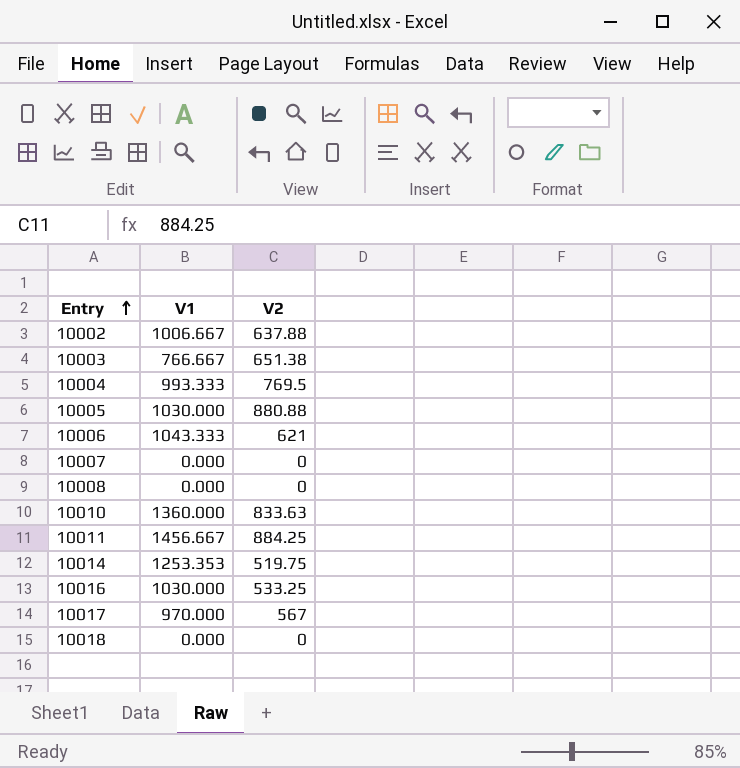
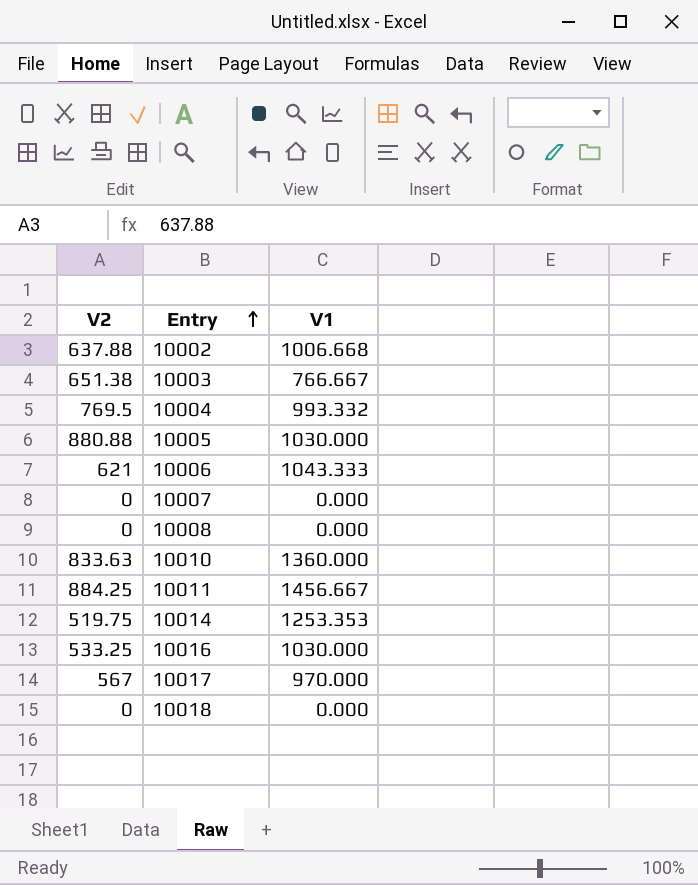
column V2 | position: 3 -> 1
10002 | V1: 1006.667 -> 1006.668
10004 | V1: 993.333 -> 993.332

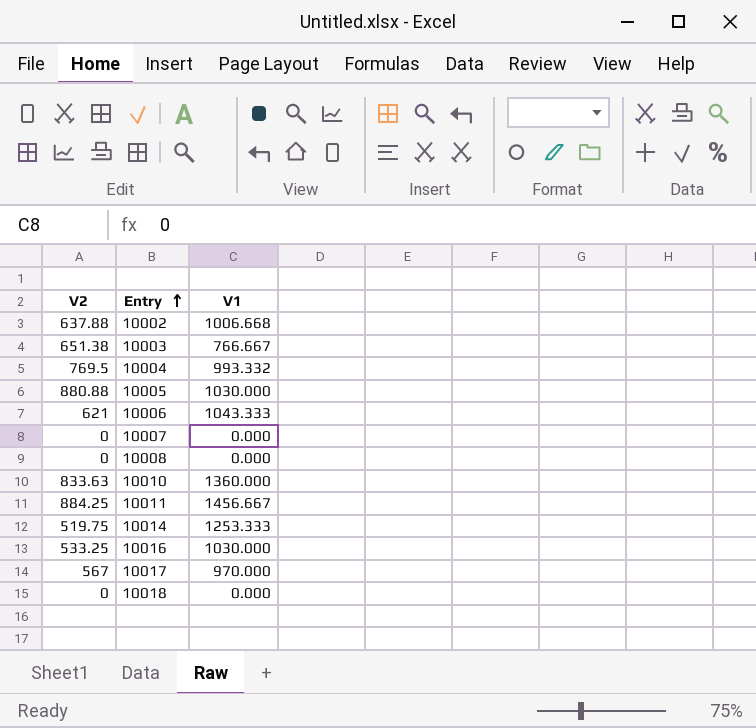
10014 | V1: 1253.353 -> 1253.333

